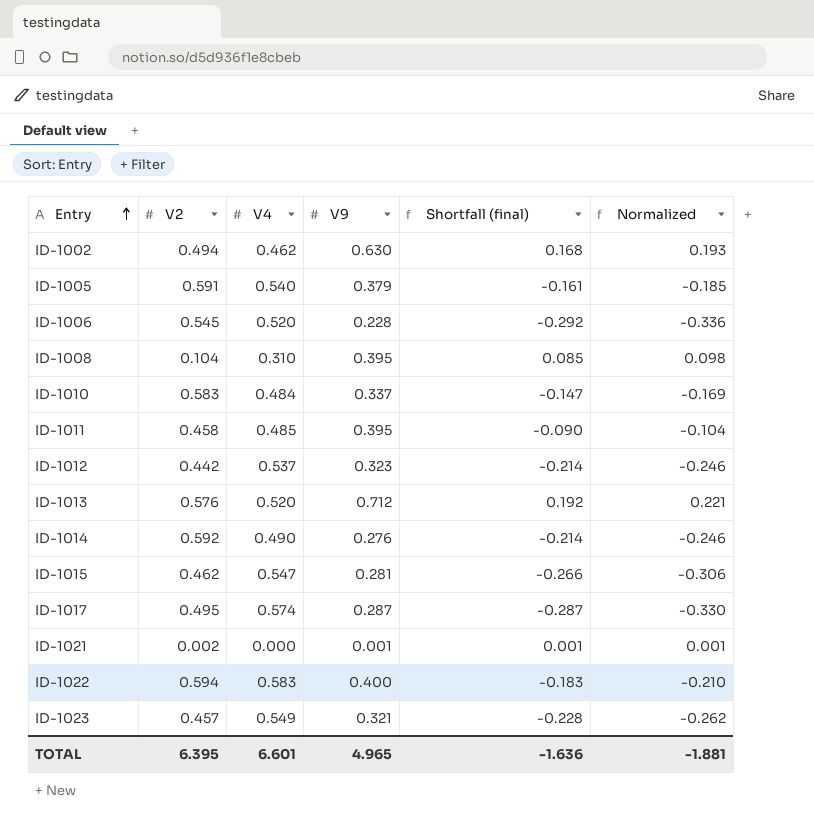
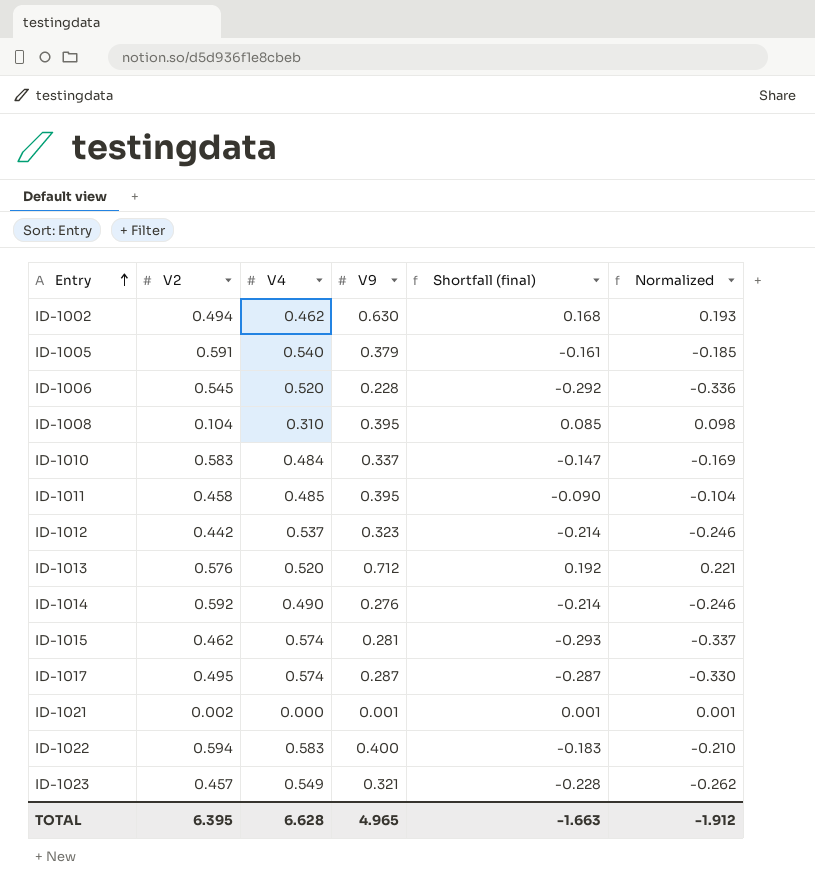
ID-1015 | V4: 0.547 -> 0.574
ID-1015 | Shortfall (final): -0.266 -> -0.293
ID-1015 | Normalized: -0.306 -> -0.337
TOTAL | V4: 6.601 -> 6.628
TOTAL | Shortfall (final): -1.636 -> -1.663
TOTAL | Normalized: -1.881 -> -1.912

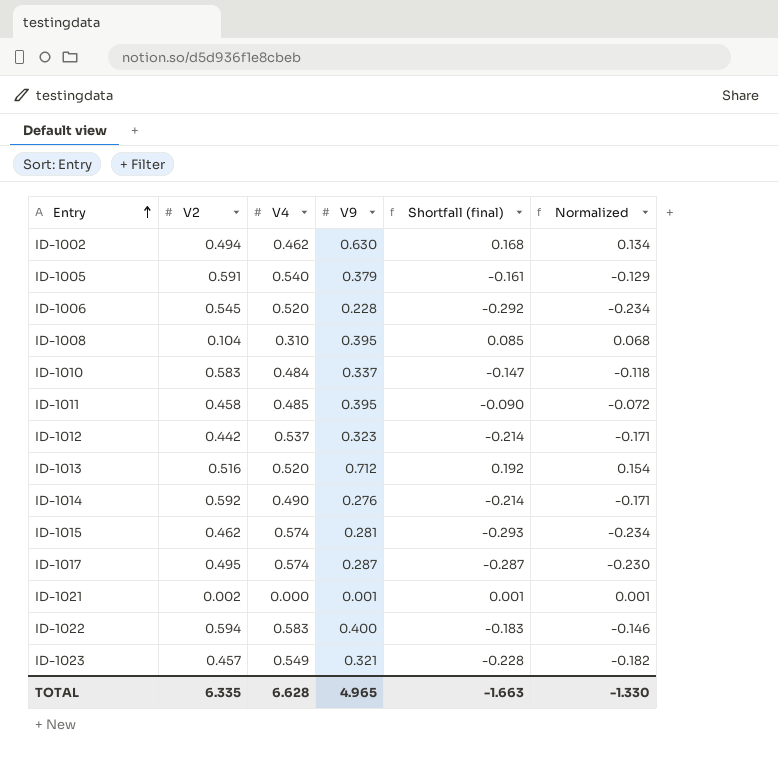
column Normalized | formula: [Shortfall (final)] * 1.15 -> [Shortfall (final)] * 0.8
ID-1013 | V2: 0.576 -> 0.516
TOTAL | V2: 6.395 -> 6.335
TOTAL | Normalized: -1.912 -> -1.330

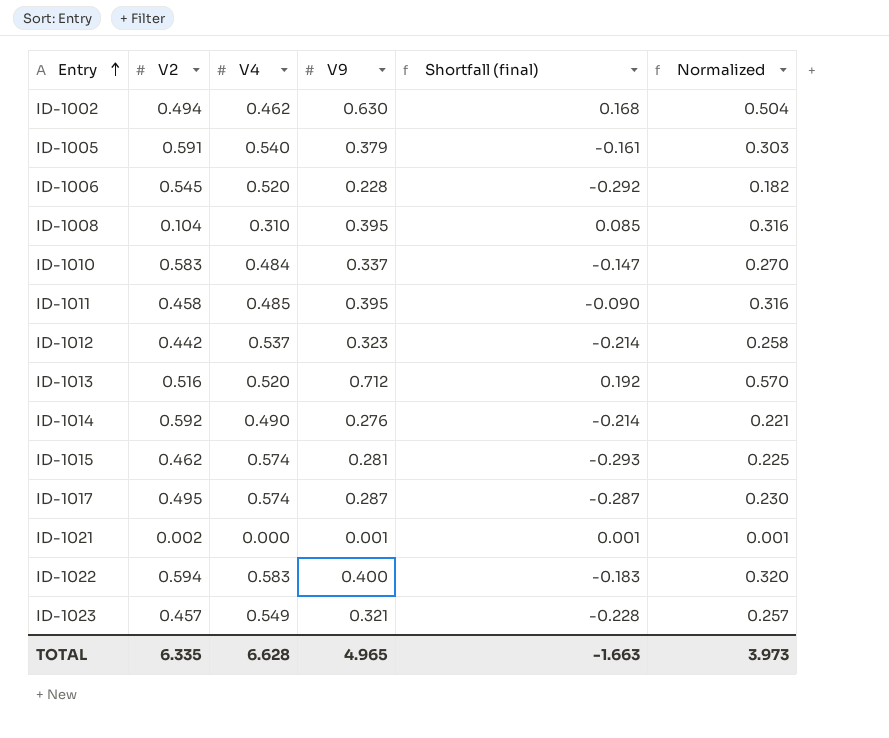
column Normalized | formula: [Shortfall (final)] * 0.8 -> [V9] * 0.8
TOTAL | Normalized: -1.330 -> 3.973

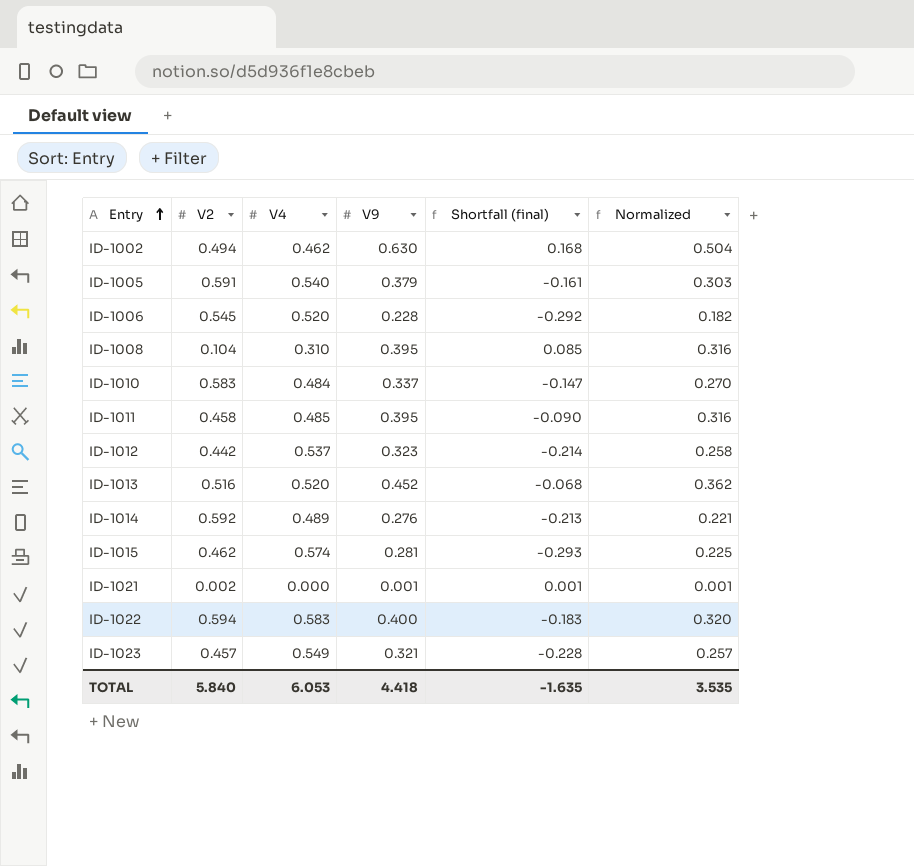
row ID-1017: 0.495 | 0.574 | 0.287 | -0.287 | 0.230 -> none
ID-1013 | V9: 0.712 -> 0.452
ID-1013 | Shortfall (final): 0.192 -> -0.068
ID-1013 | Normalized: 0.570 -> 0.362
ID-1014 | V4: 0.490 -> 0.489
ID-1014 | Shortfall (final): -0.214 -> -0.213
TOTAL | V2: 6.335 -> 5.840
TOTAL | V4: 6.628 -> 6.053
TOTAL | V9: 4.965 -> 4.418
TOTAL | Shortfall (final): -1.663 -> -1.635
TOTAL | Normalized: 3.973 -> 3.535

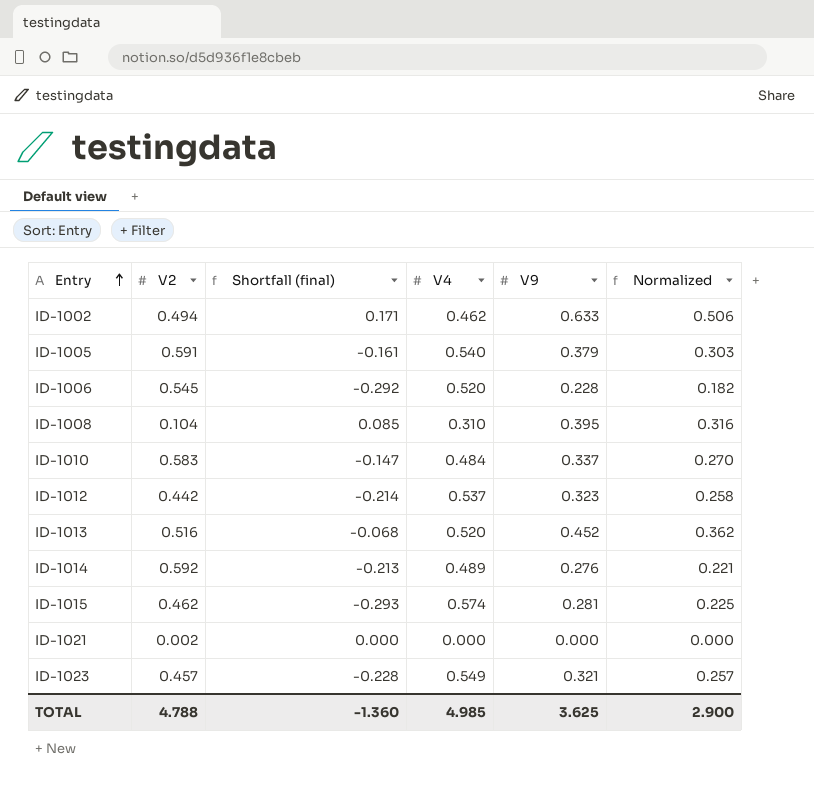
column Shortfall (final) | position: 5 -> 3
row ID-1011: 0.458 | 0.485 | 0.395 | -0.090 | 0.316 -> none
row ID-1022: 0.594 | 0.583 | 0.400 | -0.183 | 0.320 -> none
ID-1002 | Shortfall (final): 0.168 -> 0.171
ID-1002 | V9: 0.630 -> 0.633
ID-1002 | Normalized: 0.504 -> 0.506
ID-1021 | Shortfall (final): 0.001 -> 0.000
ID-1021 | V9: 0.001 -> 0.000
ID-1021 | Normalized: 0.001 -> 0.000
TOTAL | V2: 5.840 -> 4.788
TOTAL | Shortfall (final): -1.635 -> -1.360
TOTAL | V4: 6.053 -> 4.985
TOTAL | V9: 4.418 -> 3.625
TOTAL | Normalized: 3.535 -> 2.900

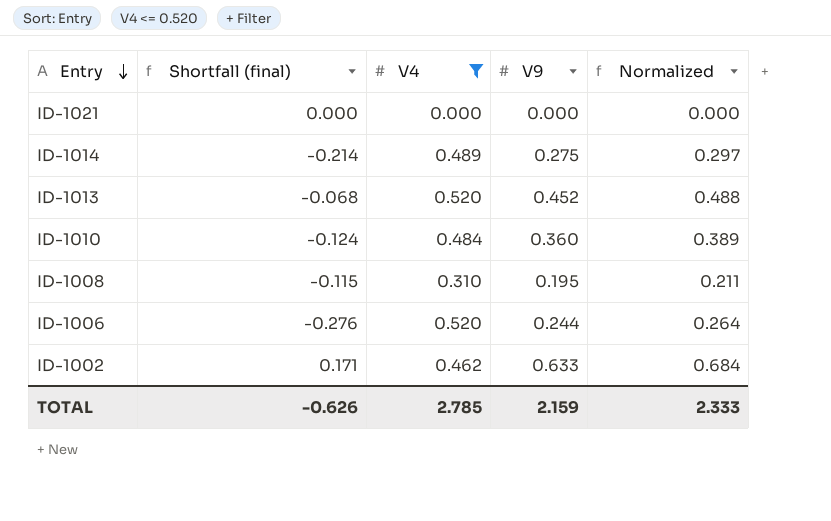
filter: none -> V4 <= 0.520
row order: Entry ascending -> Entry descending
column V2 | position: 2 -> none
column Normalized | formula: [V9] * 0.8 -> [V9] * 1.08
ID-1014 | Shortfall (final): -0.213 -> -0.214
ID-1014 | V9: 0.276 -> 0.275
ID-1010 | Shortfall (final): -0.147 -> -0.124
ID-1010 | V9: 0.337 -> 0.360
ID-1008 | Shortfall (final): 0.085 -> -0.115
ID-1008 | V9: 0.395 -> 0.195
ID-1006 | Shortfall (final): -0.292 -> -0.276
ID-1006 | V9: 0.228 -> 0.244
TOTAL | Shortfall (final): -1.360 -> -0.626
TOTAL | V4: 4.985 -> 2.785
TOTAL | V9: 3.625 -> 2.159
TOTAL | Normalized: 2.900 -> 2.333

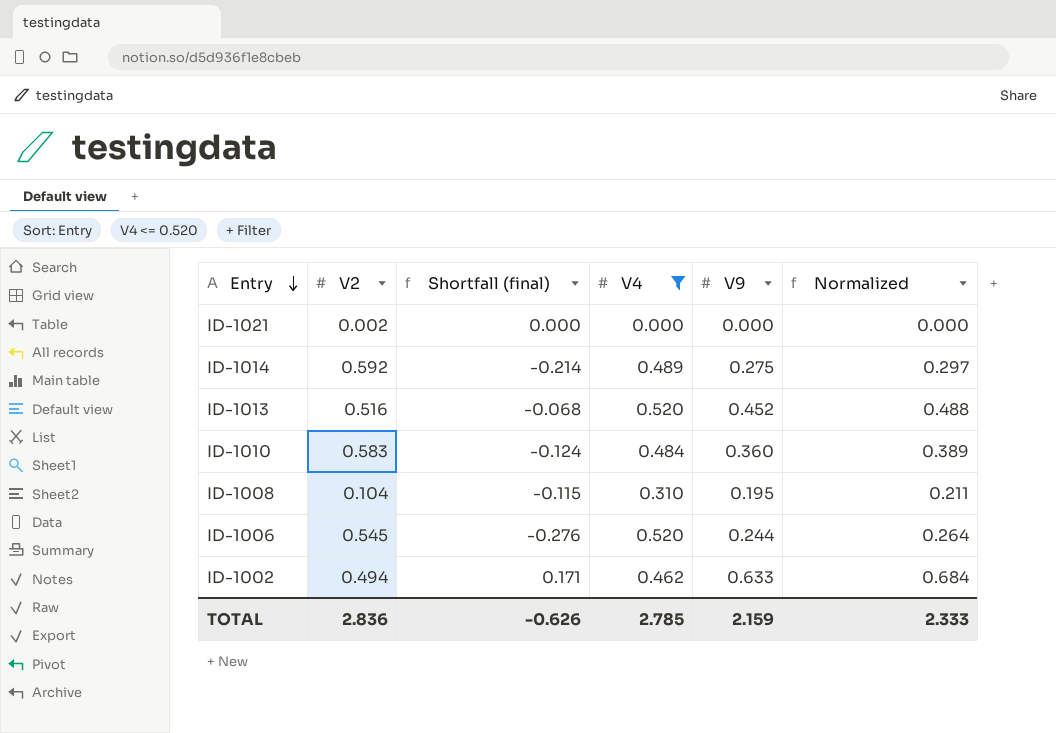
column V2 | position: none -> 2

